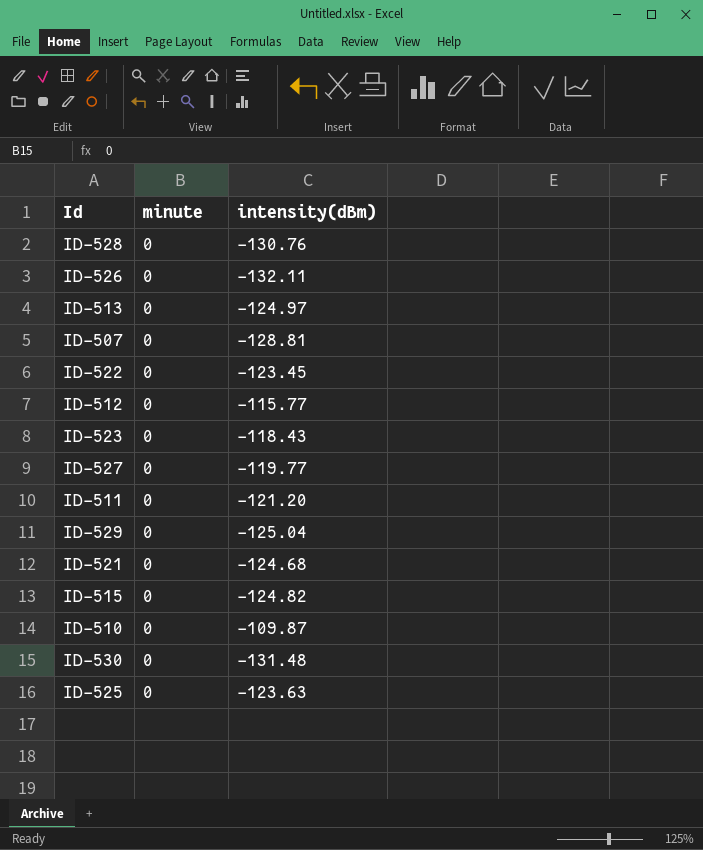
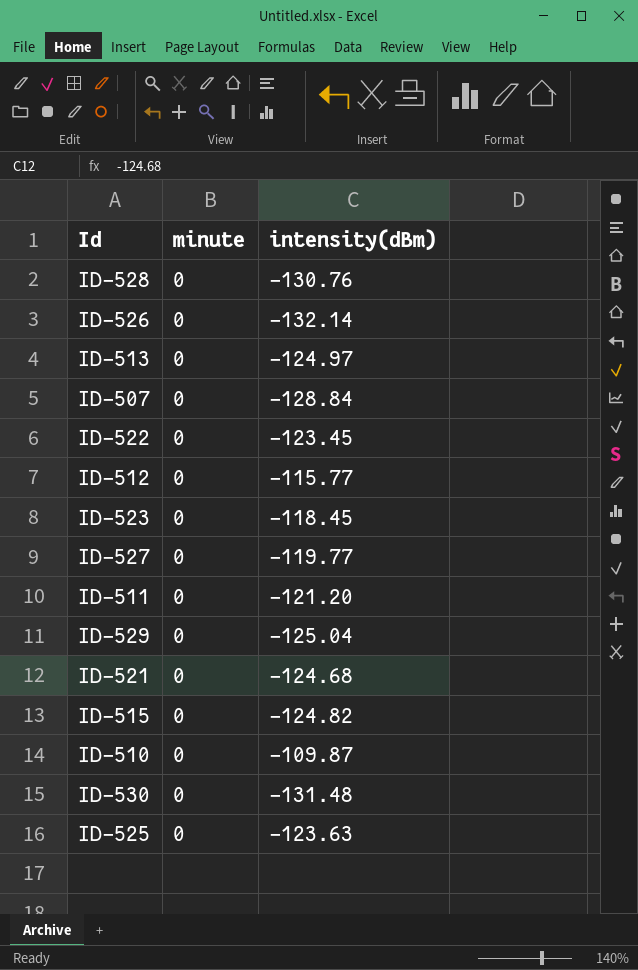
ID-526 | intensity(dBm): -132.11 -> -132.14
ID-507 | intensity(dBm): -128.81 -> -128.84
ID-523 | intensity(dBm): -118.43 -> -118.45

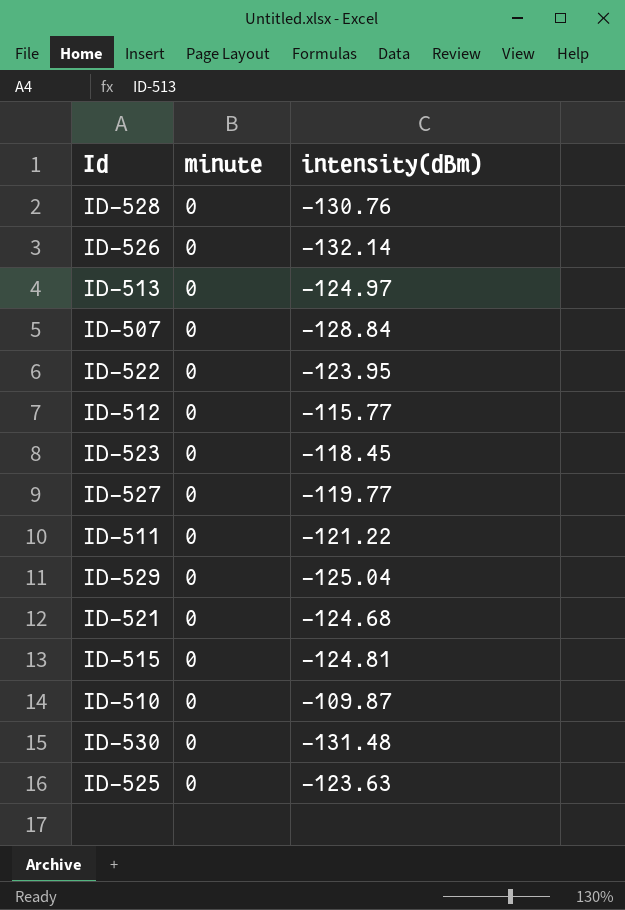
ID-522 | intensity(dBm): -123.45 -> -123.95
ID-511 | intensity(dBm): -121.20 -> -121.22
ID-515 | intensity(dBm): -124.82 -> -124.81

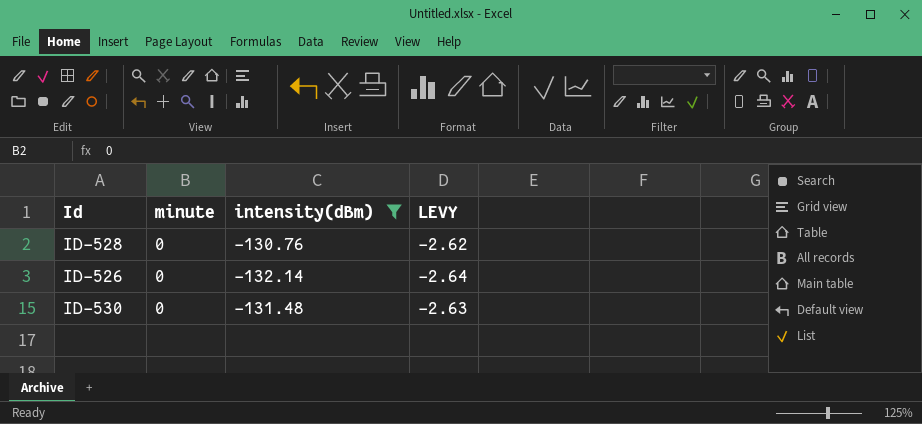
filter: none -> intensity(dBm) <= -130.76
column LEVY | formula: none -> [intensity(dBm)] * 0.02

